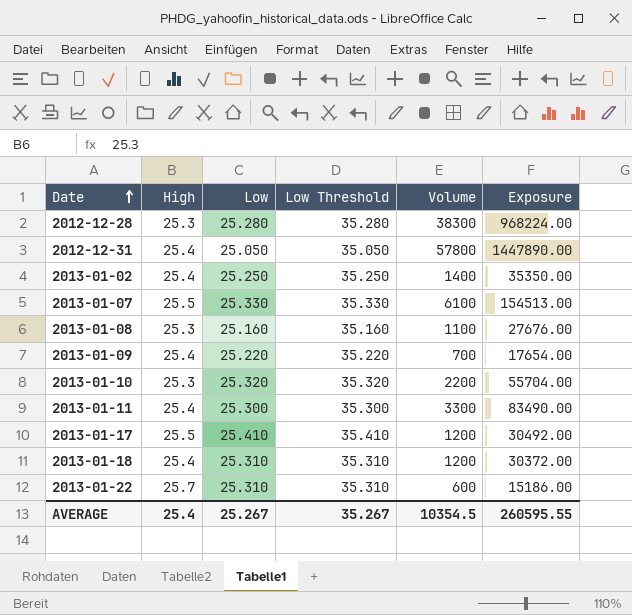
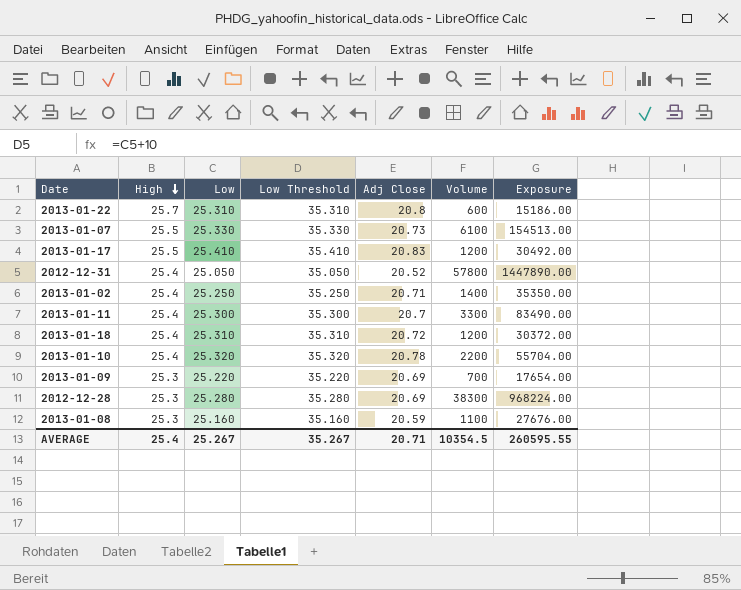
row order: Date ascending -> High descending
column Adj Close | position: none -> 5
2013-01-10 | High: 25.3 -> 25.4
2013-01-09 | High: 25.4 -> 25.3

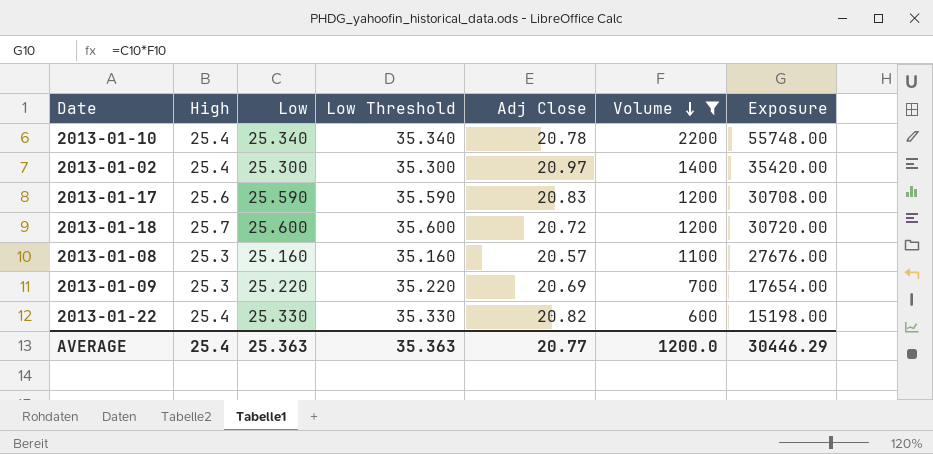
filter: none -> Volume <= 2200
row order: High descending -> Volume descending
2013-01-10 | Low: 25.320 -> 25.340
2013-01-10 | Low Threshold: 35.320 -> 35.340
2013-01-10 | Exposure: 55704.00 -> 55748.00
2013-01-02 | Low: 25.250 -> 25.300
2013-01-02 | Low Threshold: 35.250 -> 35.300
2013-01-02 | Adj Close: 20.71 -> 20.97
2013-01-02 | Exposure: 35350.00 -> 35420.00
2013-01-17 | High: 25.5 -> 25.6
2013-01-17 | Low: 25.410 -> 25.590
2013-01-17 | Low Threshold: 35.410 -> 35.590
2013-01-17 | Exposure: 30492.00 -> 30708.00
2013-01-18 | High: 25.4 -> 25.7
2013-01-18 | Low: 25.310 -> 25.600
2013-01-18 | Low Threshold: 35.310 -> 35.600
2013-01-18 | Exposure: 30372.00 -> 30720.00
2013-01-08 | Adj Close: 20.59 -> 20.57
2013-01-22 | High: 25.7 -> 25.4
2013-01-22 | Low: 25.310 -> 25.330
2013-01-22 | Low Threshold: 35.310 -> 35.330
2013-01-22 | Adj Close: 20.8 -> 20.82
2013-01-22 | Exposure: 15186.00 -> 15198.00
AVERAGE | Low: 25.267 -> 25.363
AVERAGE | Low Threshold: 35.267 -> 35.363
AVERAGE | Adj Close: 20.71 -> 20.77
AVERAGE | Volume: 10354.5 -> 1200.0
AVERAGE | Exposure: 260595.55 -> 30446.29

